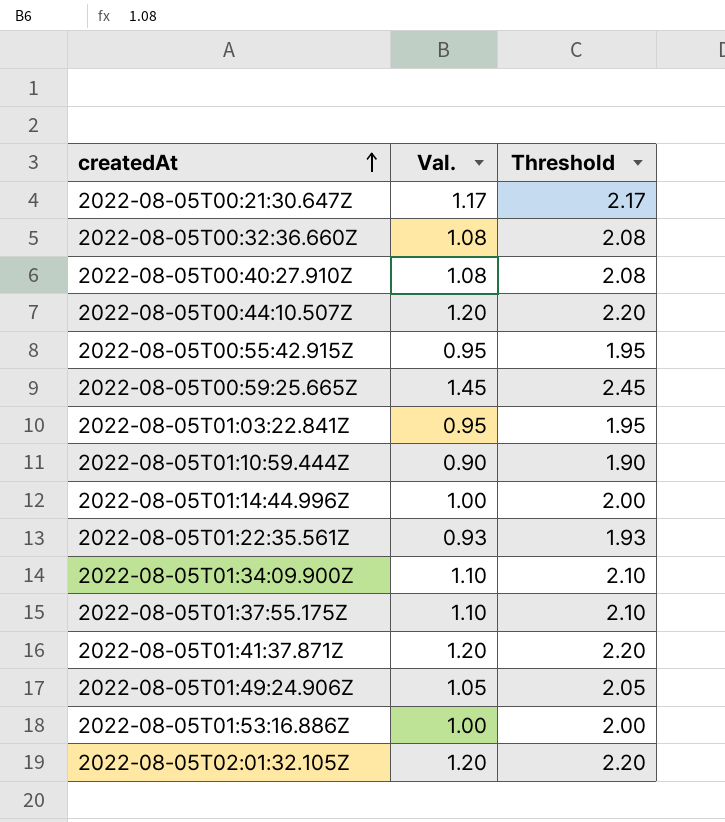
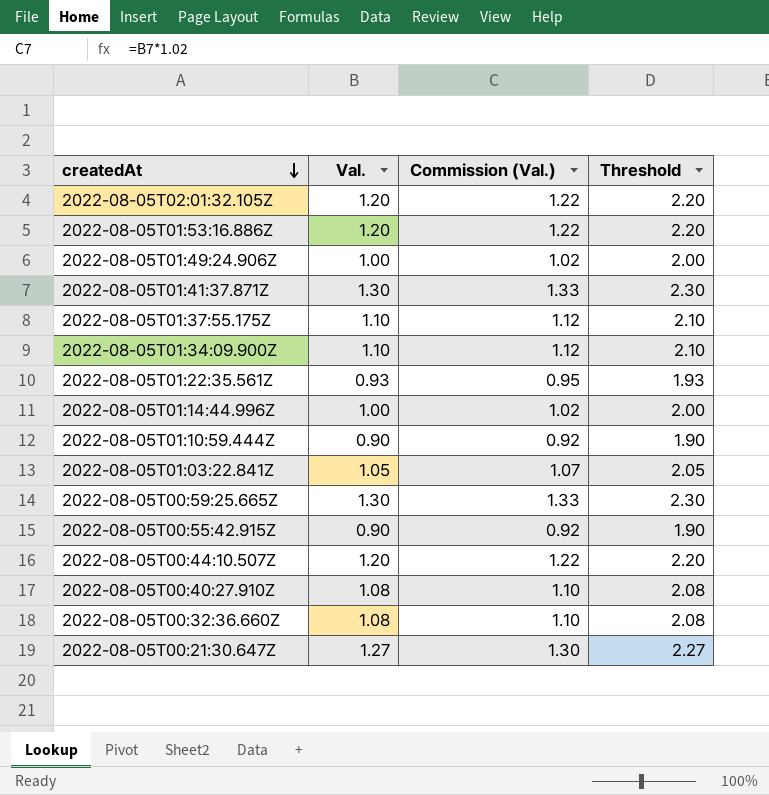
row order: createdAt ascending -> createdAt descending
column Commission (Val.) | formula: none -> [Val.] * 1.02
2022-08-05T01:53:16.886Z | Val.: 1.00 -> 1.20
2022-08-05T01:53:16.886Z | Threshold: 2.00 -> 2.20
2022-08-05T01:49:24.906Z | Val.: 1.05 -> 1.00
2022-08-05T01:49:24.906Z | Threshold: 2.05 -> 2.00
2022-08-05T01:41:37.871Z | Val.: 1.20 -> 1.30
2022-08-05T01:41:37.871Z | Threshold: 2.20 -> 2.30
2022-08-05T01:03:22.841Z | Val.: 0.95 -> 1.05
2022-08-05T01:03:22.841Z | Threshold: 1.95 -> 2.05
2022-08-05T00:59:25.665Z | Val.: 1.45 -> 1.30
2022-08-05T00:59:25.665Z | Threshold: 2.45 -> 2.30
2022-08-05T00:55:42.915Z | Val.: 0.95 -> 0.90
2022-08-05T00:55:42.915Z | Threshold: 1.95 -> 1.90
2022-08-05T00:21:30.647Z | Val.: 1.17 -> 1.27
2022-08-05T00:21:30.647Z | Threshold: 2.17 -> 2.27

